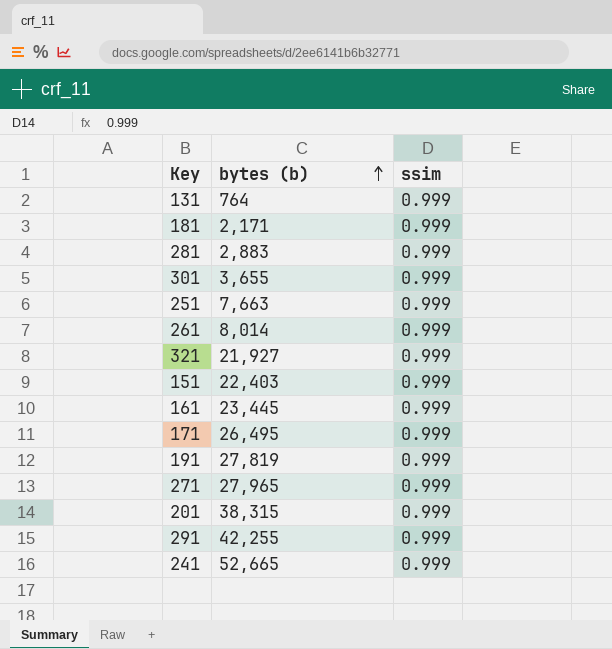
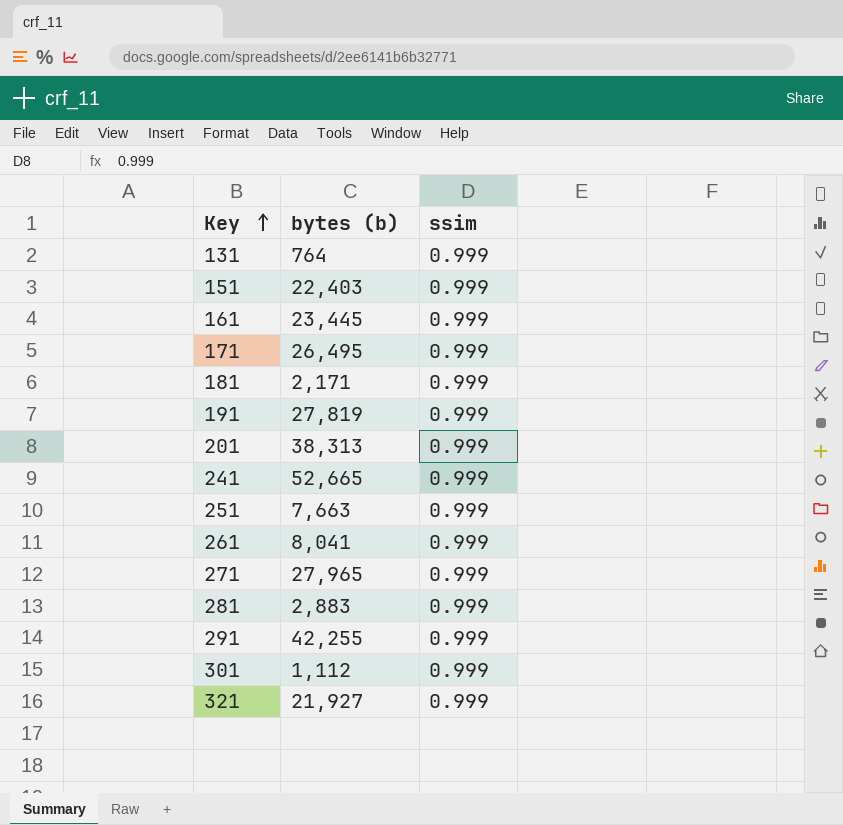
row order: bytes (b) ascending -> Key ascending
201 | bytes (b): 38,315 -> 38,313
261 | bytes (b): 8,014 -> 8,041
301 | bytes (b): 3,655 -> 1,112

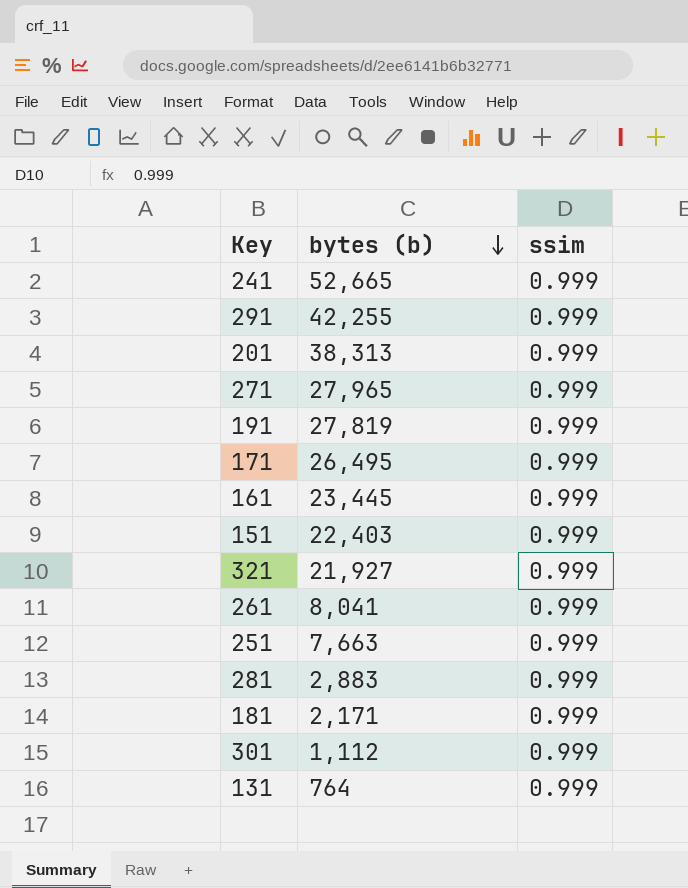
row order: Key ascending -> bytes (b) descending

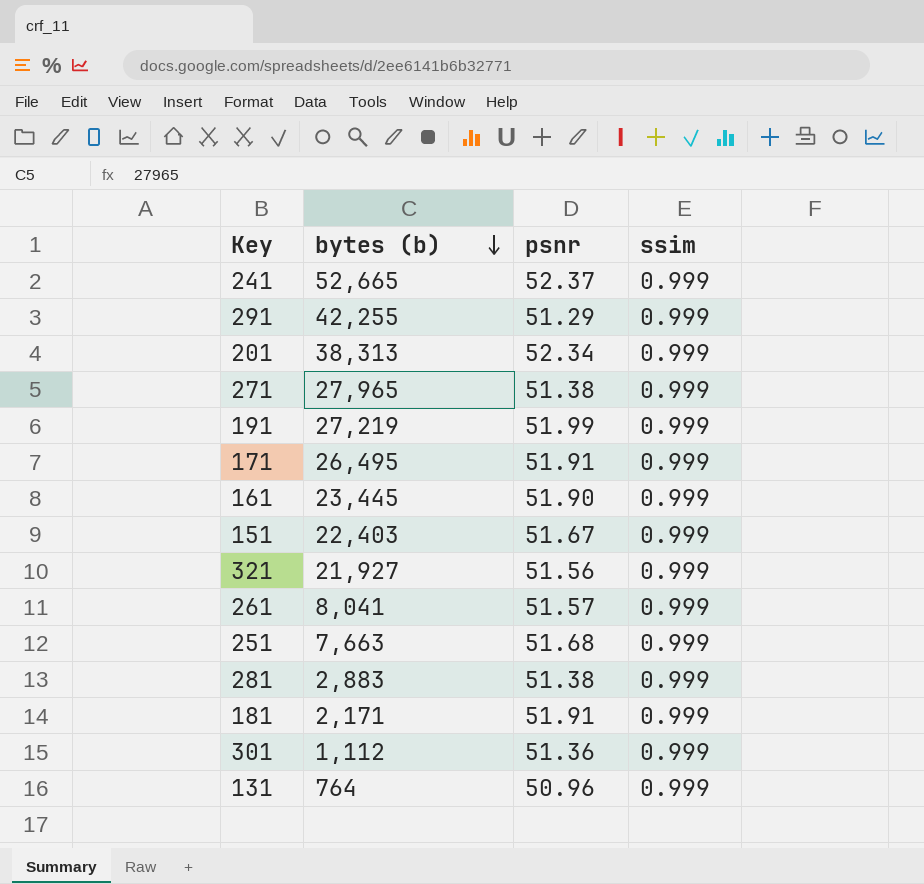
column psnr | position: none -> 3
191 | bytes (b): 27,819 -> 27,219

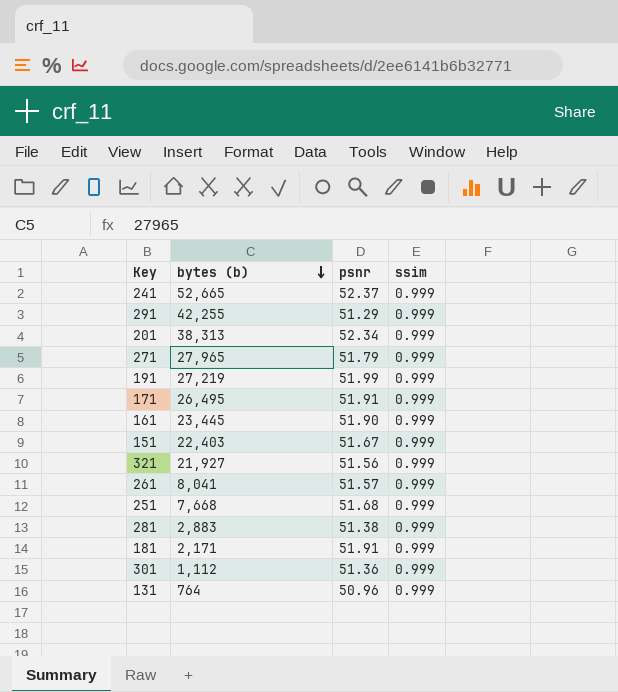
271 | psnr: 51.38 -> 51.79
251 | bytes (b): 7,663 -> 7,668

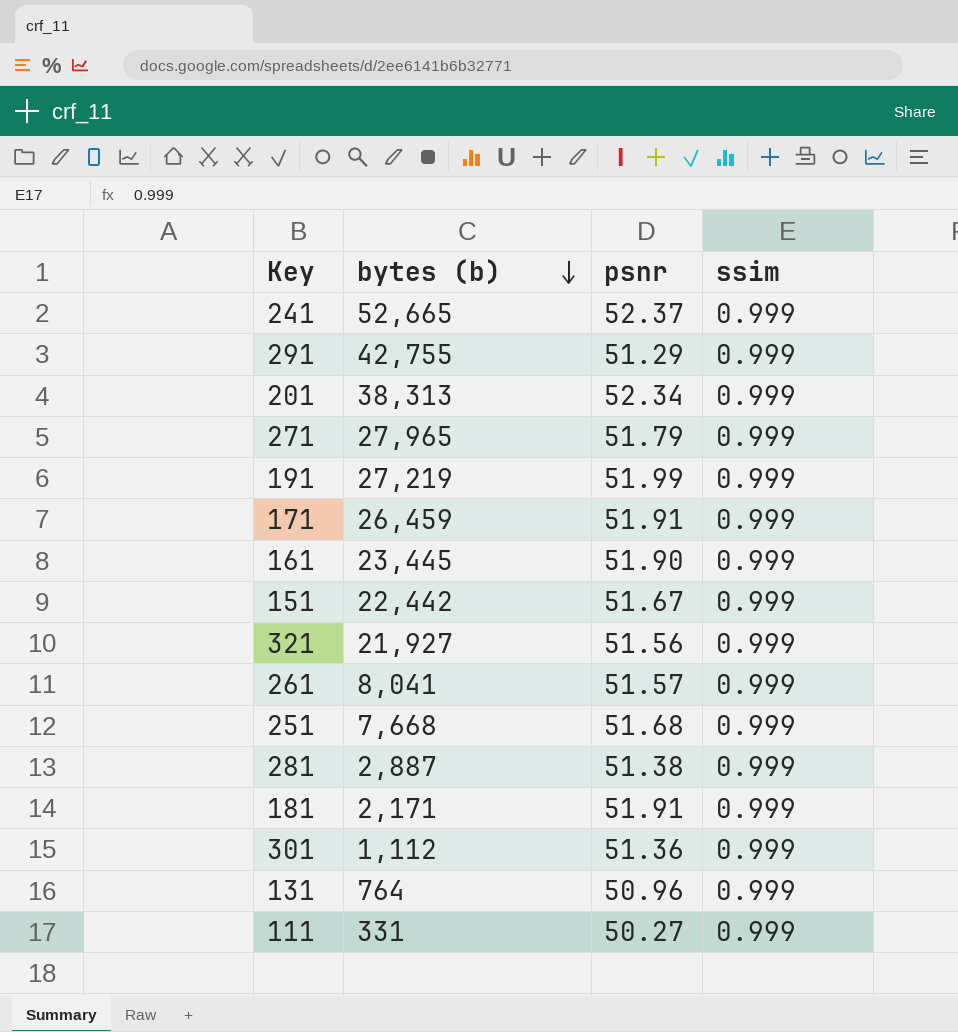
291 | bytes (b): 42,255 -> 42,755
171 | bytes (b): 26,495 -> 26,459
151 | bytes (b): 22,403 -> 22,442
281 | bytes (b): 2,883 -> 2,887
row 111: none -> 331 | 50.27 | 0.999

